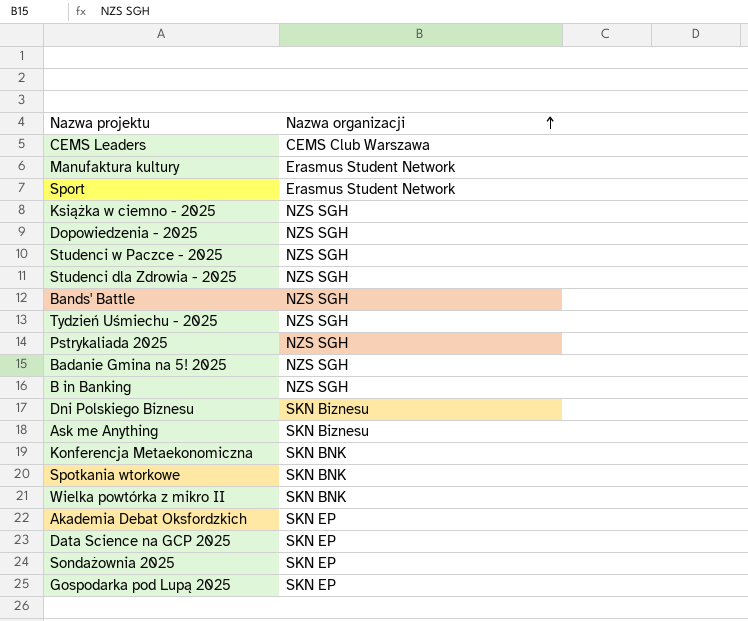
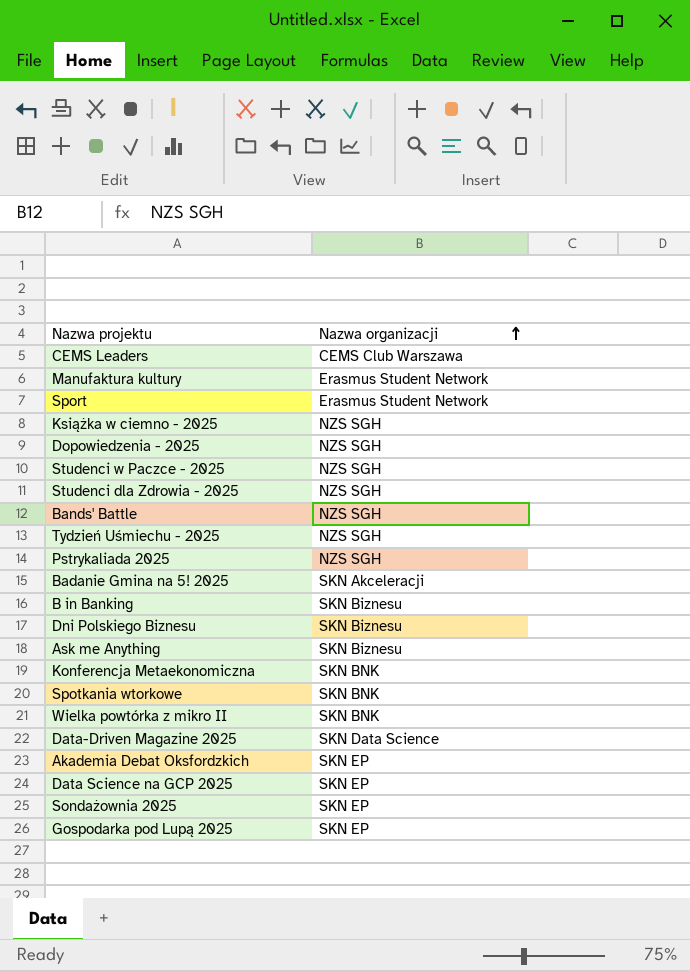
Badanie Gmina na 5! 2025 | Nazwa organizacji: NZS SGH -> SKN Akceleracji
B in Banking | Nazwa organizacji: NZS SGH -> SKN Biznesu
row Data-Driven Magazine 2025: none -> SKN Data Science

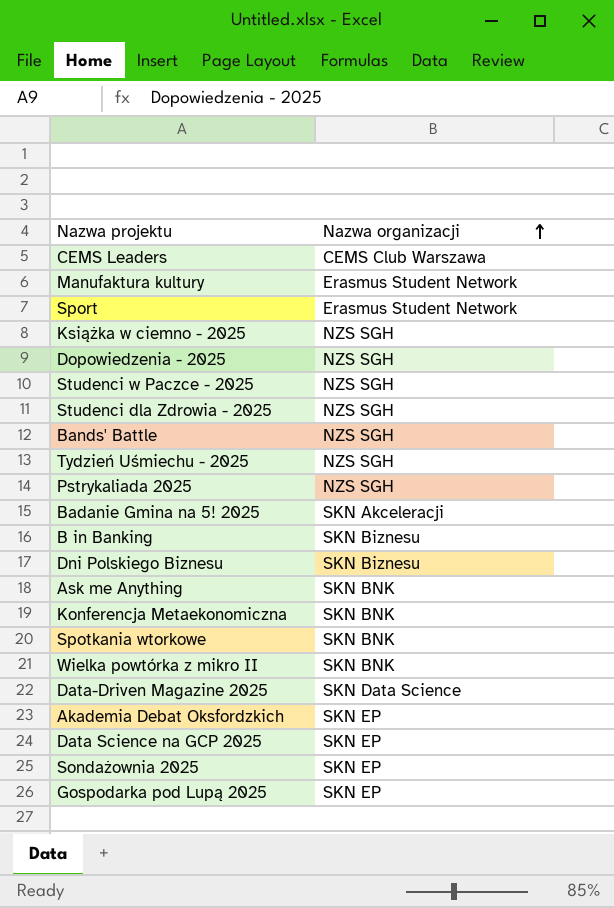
Ask me Anything | Nazwa organizacji: SKN Biznesu -> SKN BNK

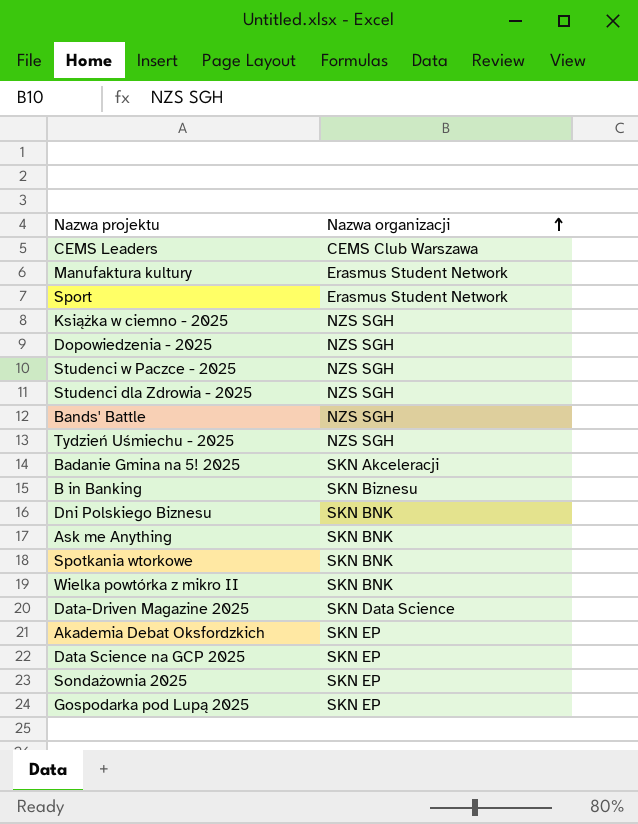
row Pstrykaliada 2025: NZS SGH -> none
row Konferencja Metaekonomiczna: SKN BNK -> none
Dni Polskiego Biznesu | Nazwa organizacji: SKN Biznesu -> SKN BNK

